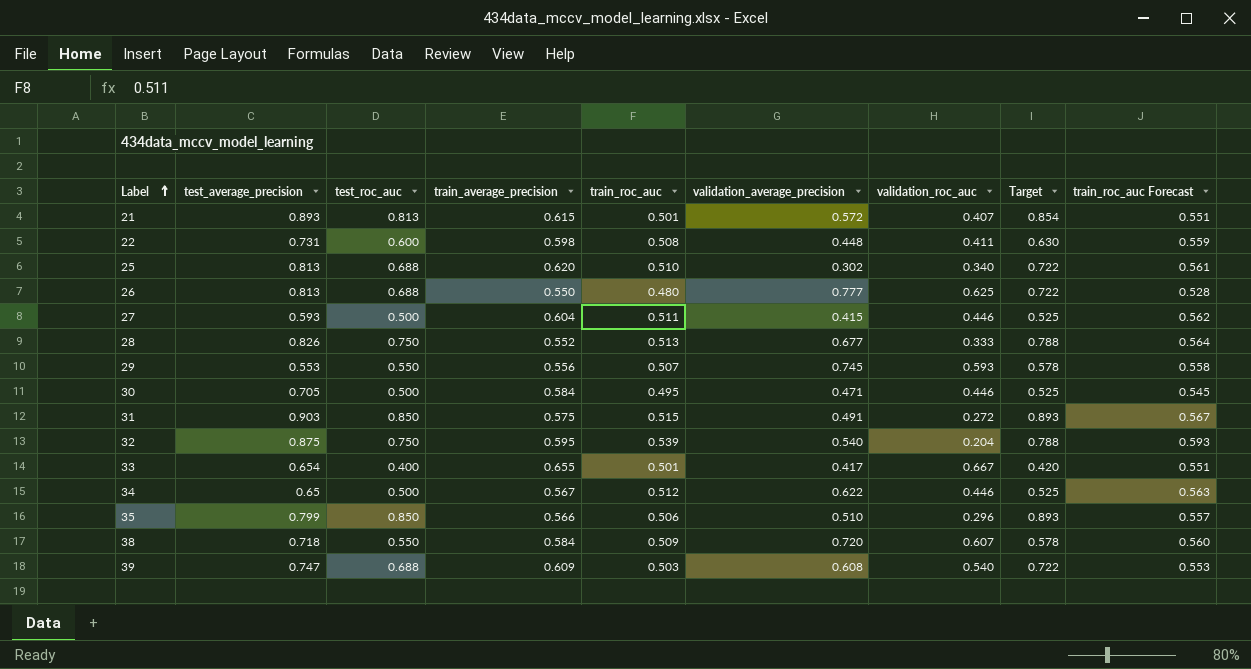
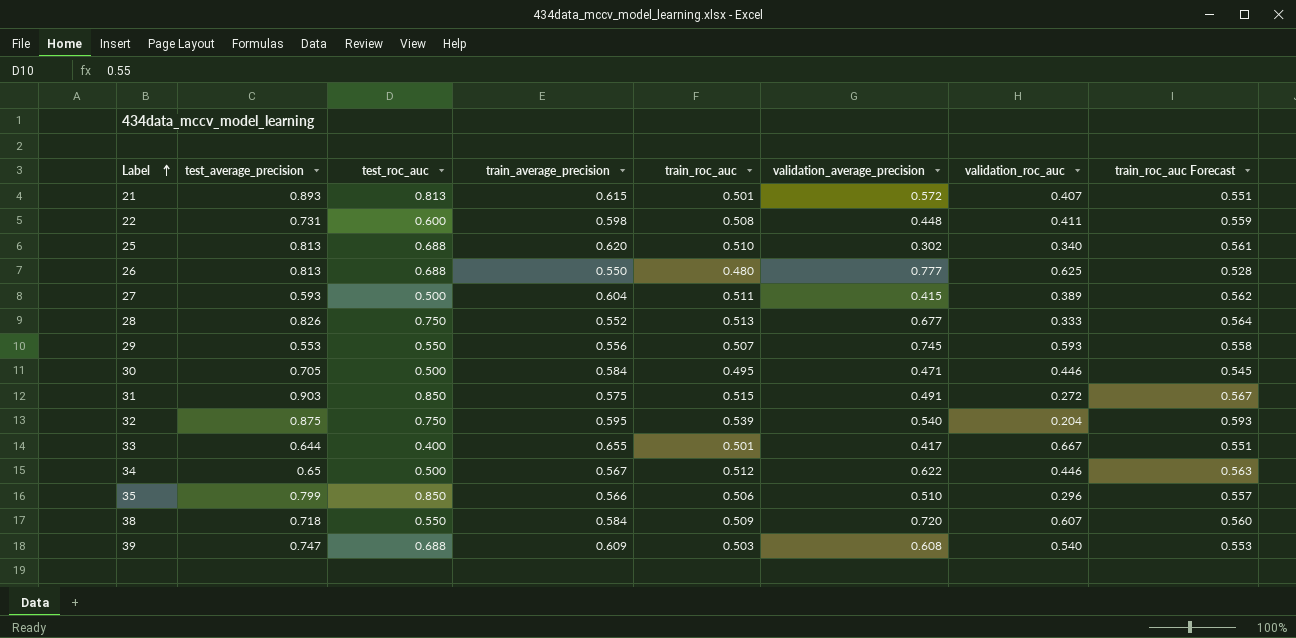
column Target | formula: [test_roc_auc] * 1.05 -> none
27 | validation_roc_auc: 0.446 -> 0.389
33 | test_average_precision: 0.654 -> 0.644

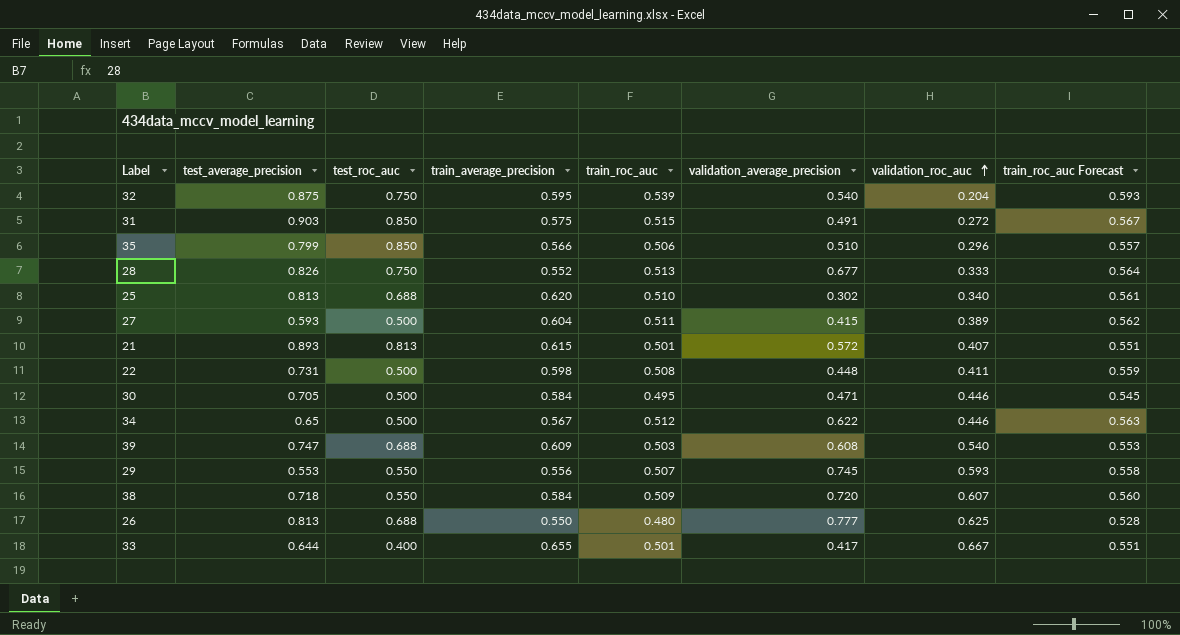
row order: Label ascending -> validation_roc_auc ascending
22 | test_roc_auc: 0.600 -> 0.500

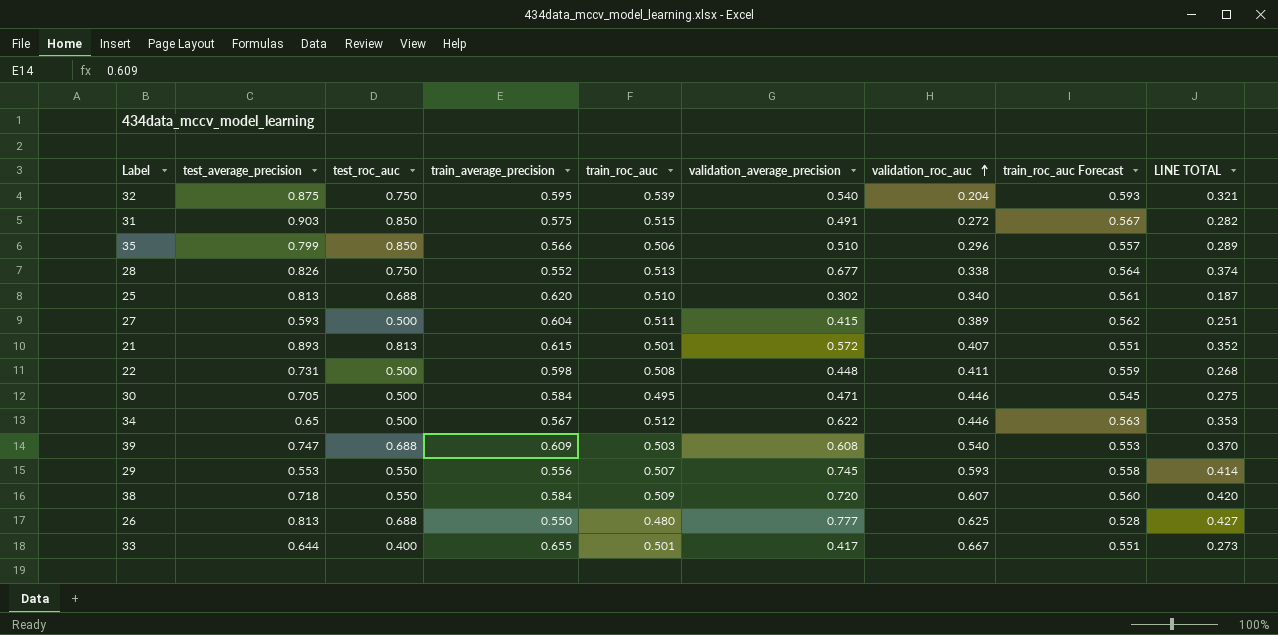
column LINE TOTAL | formula: none -> [train_average_precision] * [validation_average_precision]
28 | validation_roc_auc: 0.333 -> 0.338

